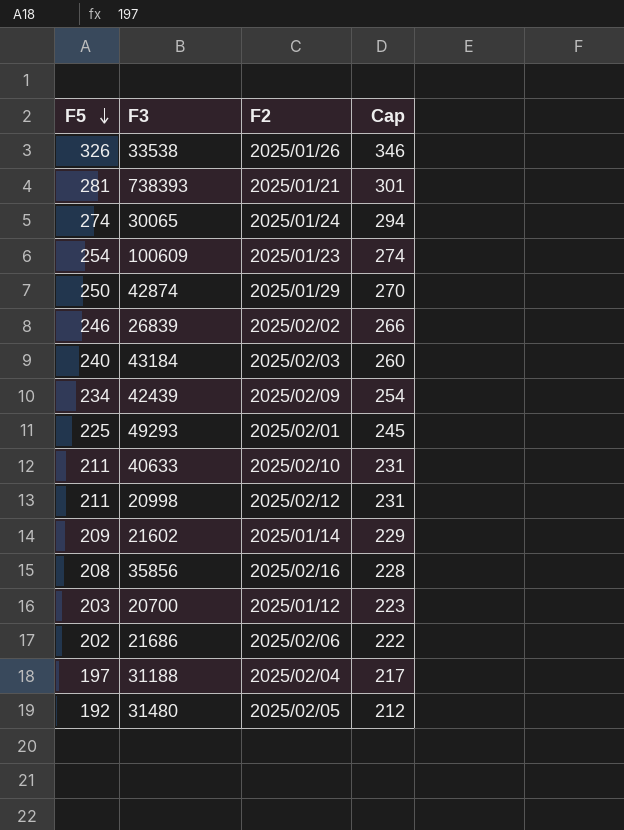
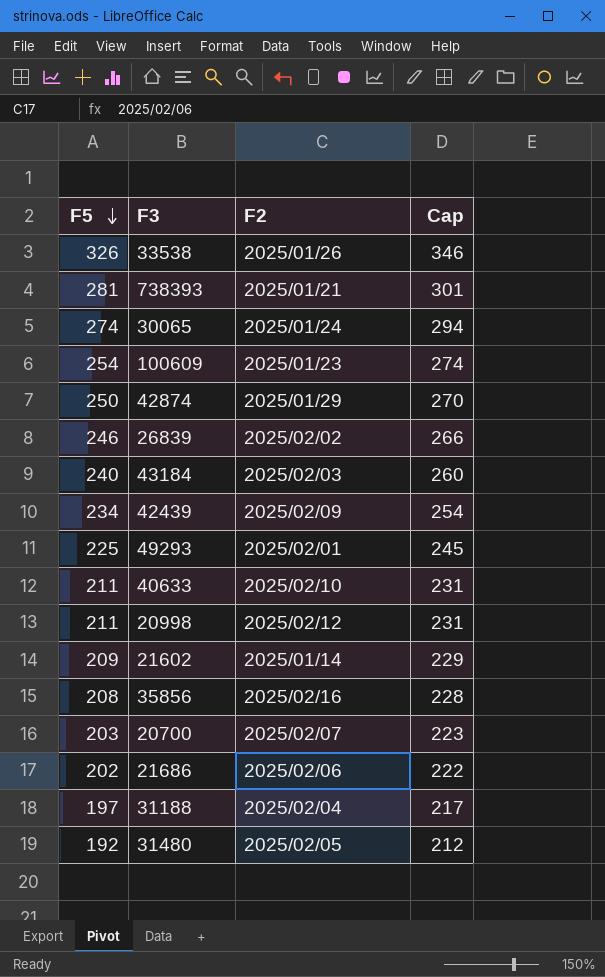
20700 | F2: 2025/01/12 -> 2025/02/07

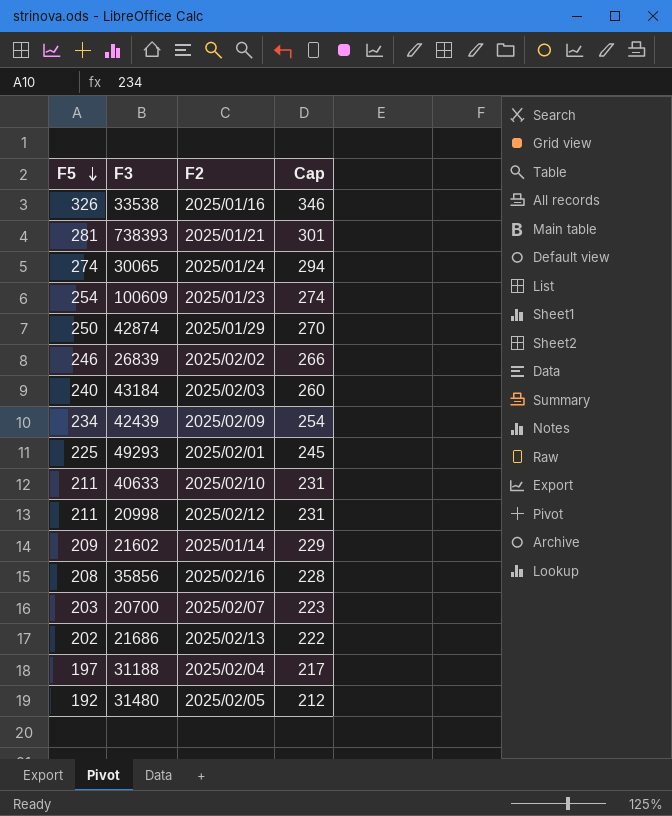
33538 | F2: 2025/01/26 -> 2025/01/16
21686 | F2: 2025/02/06 -> 2025/02/13

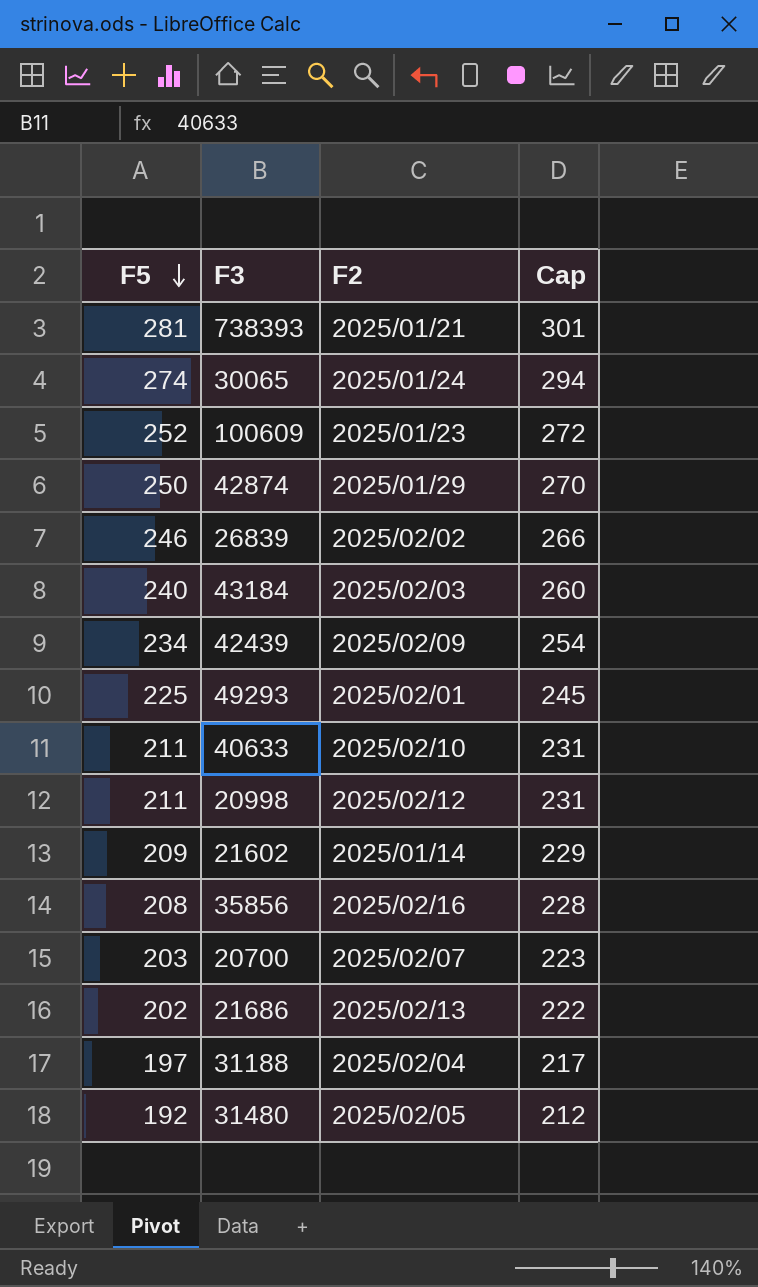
row 33538: 326 | 2025/01/16 | 346 -> none
100609 | F5: 254 -> 252
100609 | Cap: 274 -> 272

